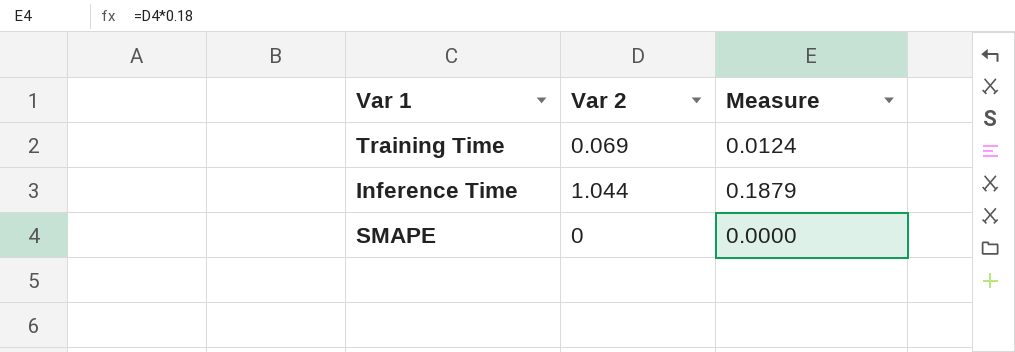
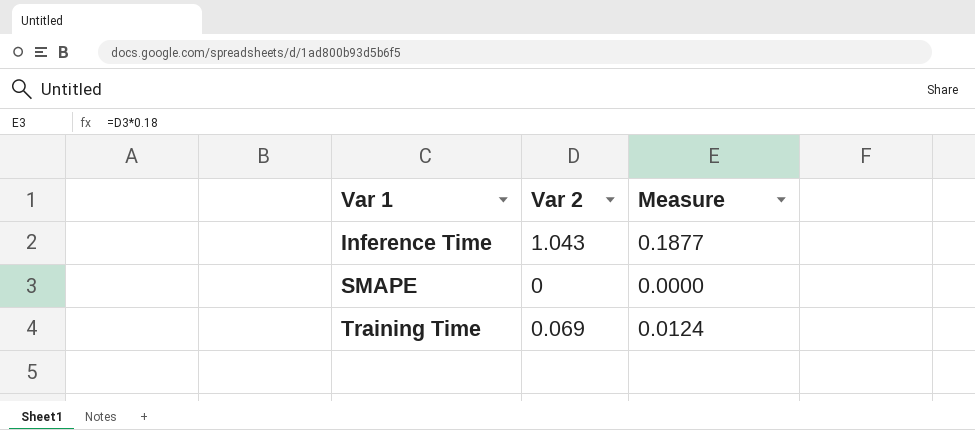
row order: none -> Var 1 ascending
Inference Time | Var 2: 1.044 -> 1.043
Inference Time | Measure: 0.1879 -> 0.1877

